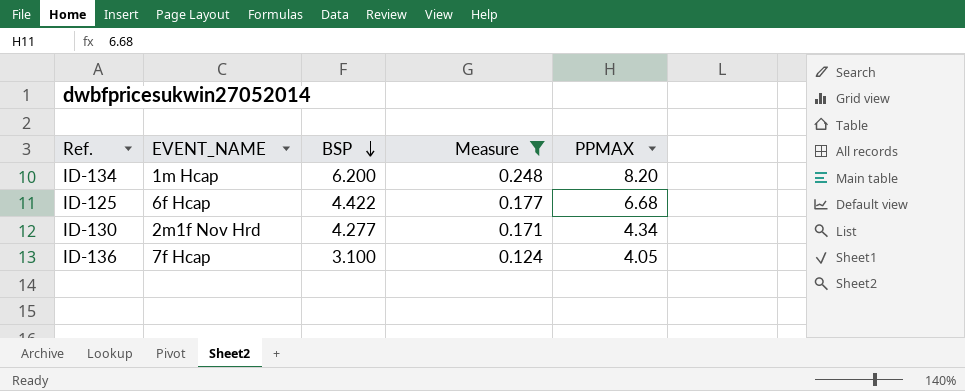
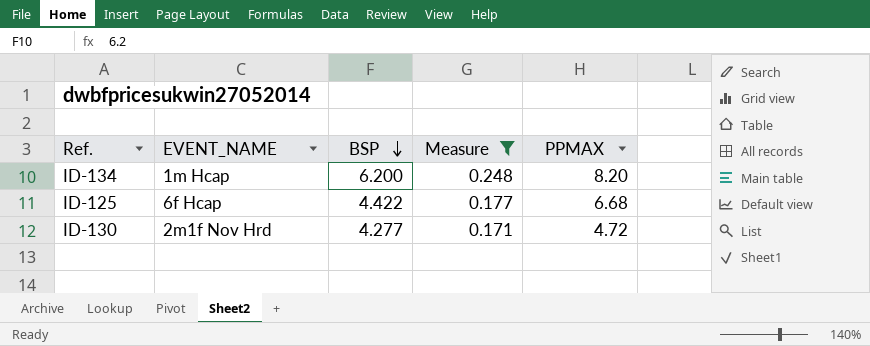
row ID-136: 7f Hcap | 3.100 | 0.124 | 4.05 -> none
ID-130 | PPMAX: 4.34 -> 4.72

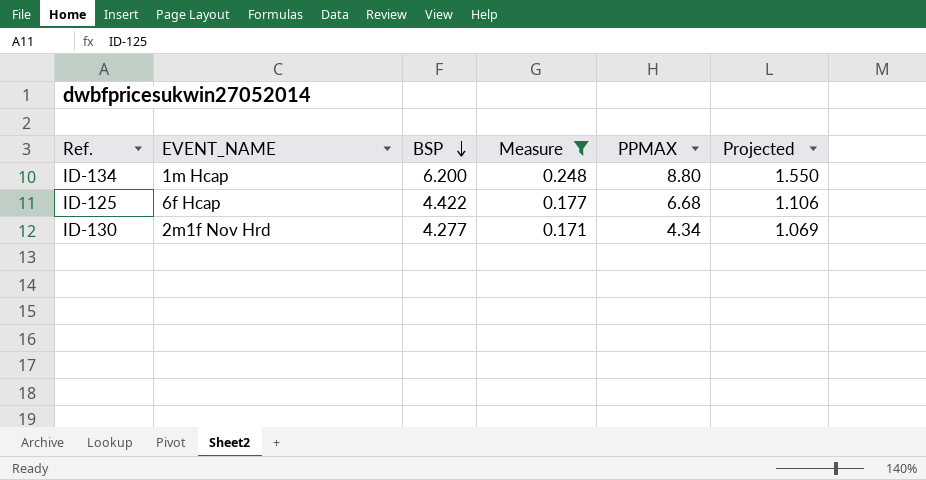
column Projected | formula: none -> [BSP] * 0.25
ID-134 | PPMAX: 8.20 -> 8.80
ID-130 | PPMAX: 4.72 -> 4.34

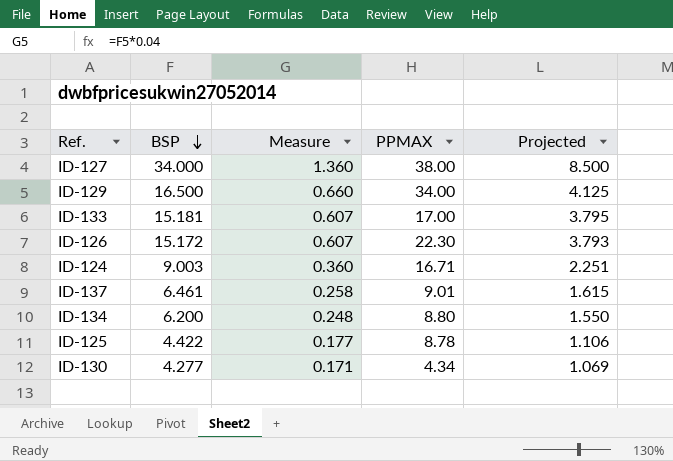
filter: Measure <= 0.248 -> none
column EVENT_NAME | position: 2 -> none
ID-125 | PPMAX: 6.68 -> 8.78

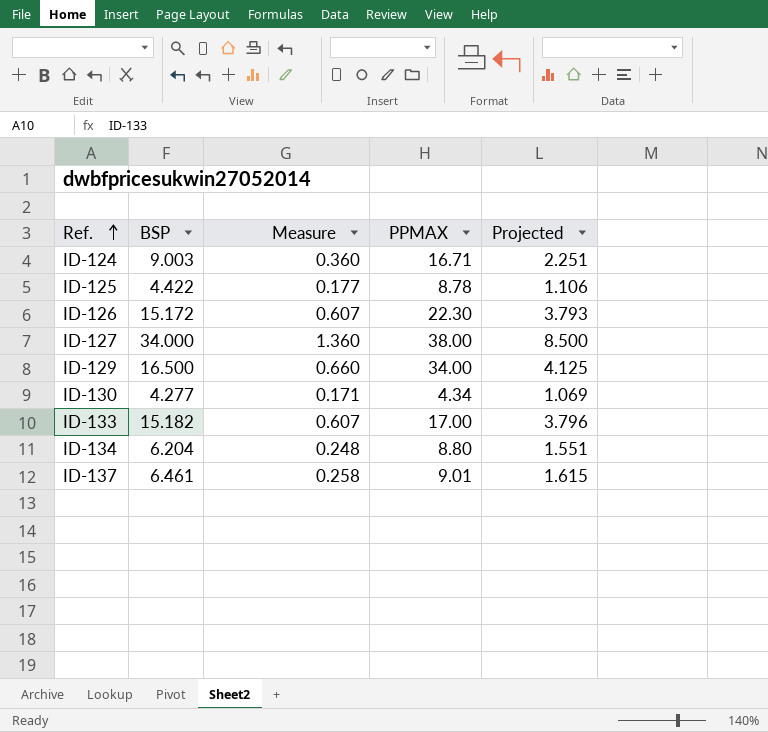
row order: BSP descending -> Ref. ascending
ID-133 | BSP: 15.181 -> 15.182
ID-133 | Projected: 3.795 -> 3.796
ID-134 | BSP: 6.200 -> 6.204
ID-134 | Projected: 1.550 -> 1.551

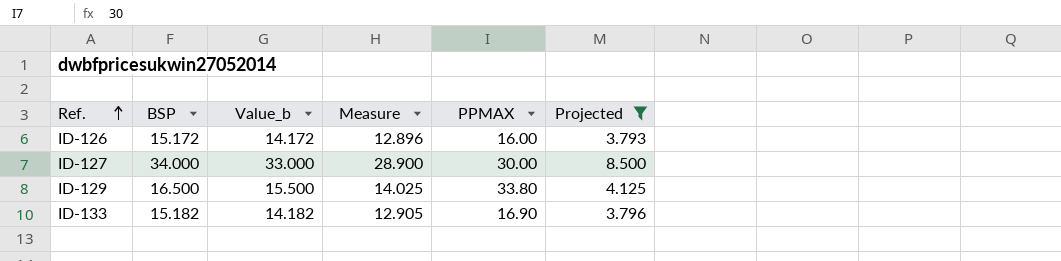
filter: none -> Projected >= 3.793
column Value_b | formula: none -> [BSP] - 1
column Measure | formula: [BSP] * 0.04 -> [BSP] * 0.85
ID-126 | PPMAX: 22.30 -> 16.00
ID-127 | PPMAX: 38.00 -> 30.00
ID-129 | PPMAX: 34.00 -> 33.80
ID-133 | PPMAX: 17.00 -> 16.90

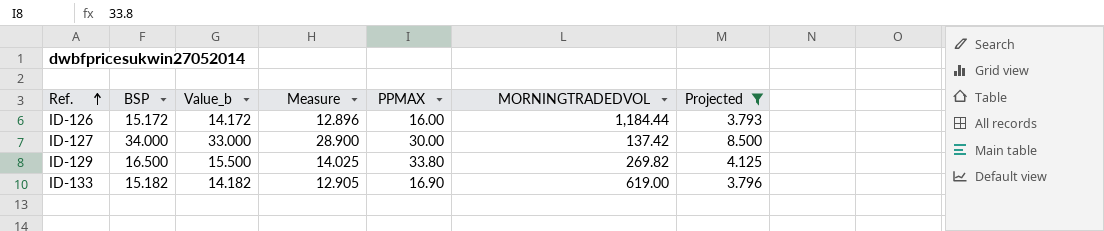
column MORNINGTRADEDVOL | position: none -> 6

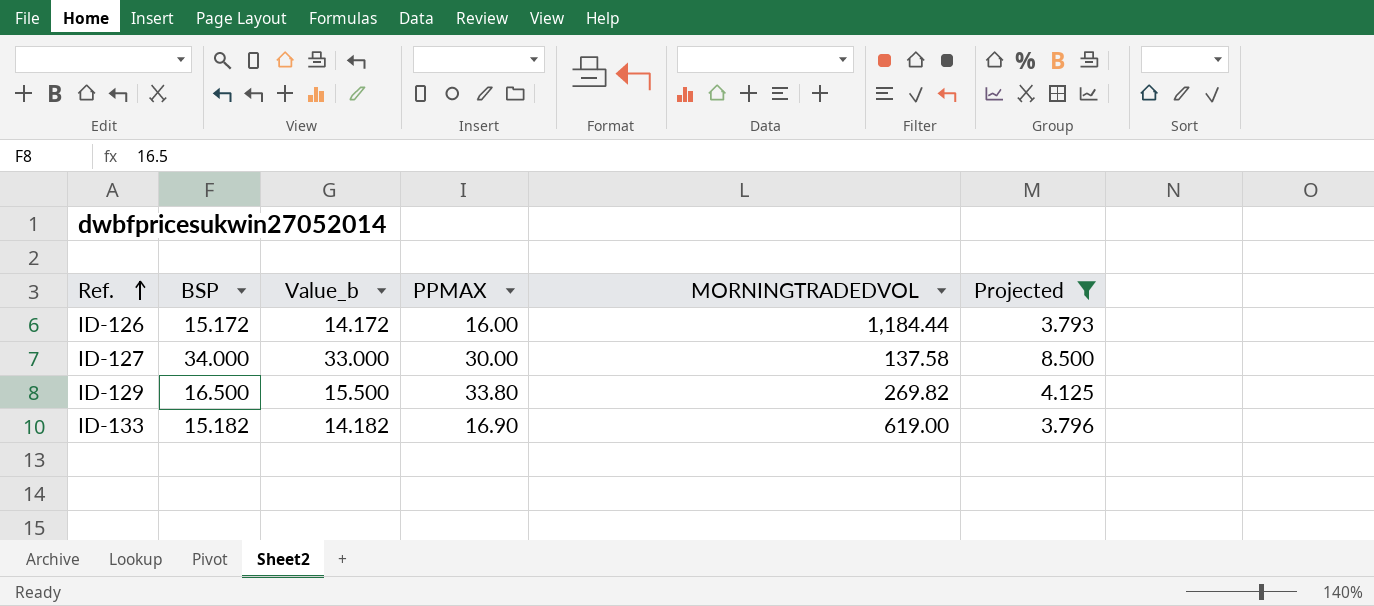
column Measure | formula: [BSP] * 0.85 -> none
ID-127 | MORNINGTRADEDVOL: 137.42 -> 137.58

